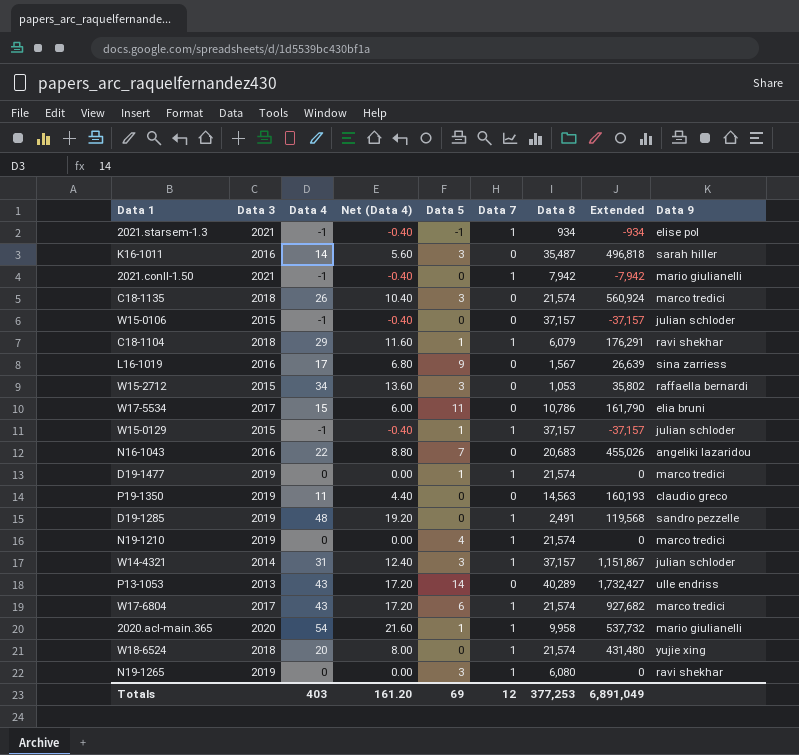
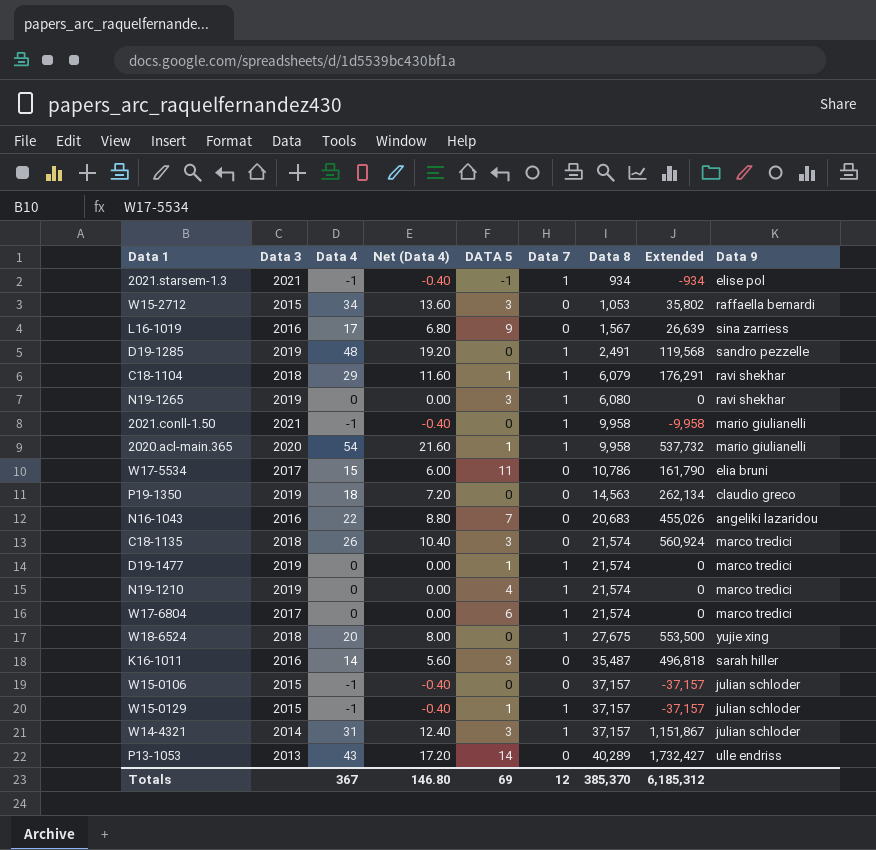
row order: none -> Data 8 ascending
column name: Data 5 -> DATA 5
2021.conll-1.50 | Data 8: 7,942 -> 9,958
2021.conll-1.50 | Extended: -7,942 -> -9,958
P19-1350 | Data 4: 11 -> 18
P19-1350 | Net (Data 4): 4.40 -> 7.20
P19-1350 | Extended: 160,193 -> 262,134
W17-6804 | Data 4: 43 -> 0
W17-6804 | Net (Data 4): 17.20 -> 0.00
W17-6804 | Extended: 927,682 -> 0
W18-6524 | Data 8: 21,574 -> 27,675
W18-6524 | Extended: 431,480 -> 553,500
Totals | Data 4: 403 -> 367
Totals | Net (Data 4): 161.20 -> 146.80
Totals | Data 8: 377,253 -> 385,370
Totals | Extended: 6,891,049 -> 6,185,312

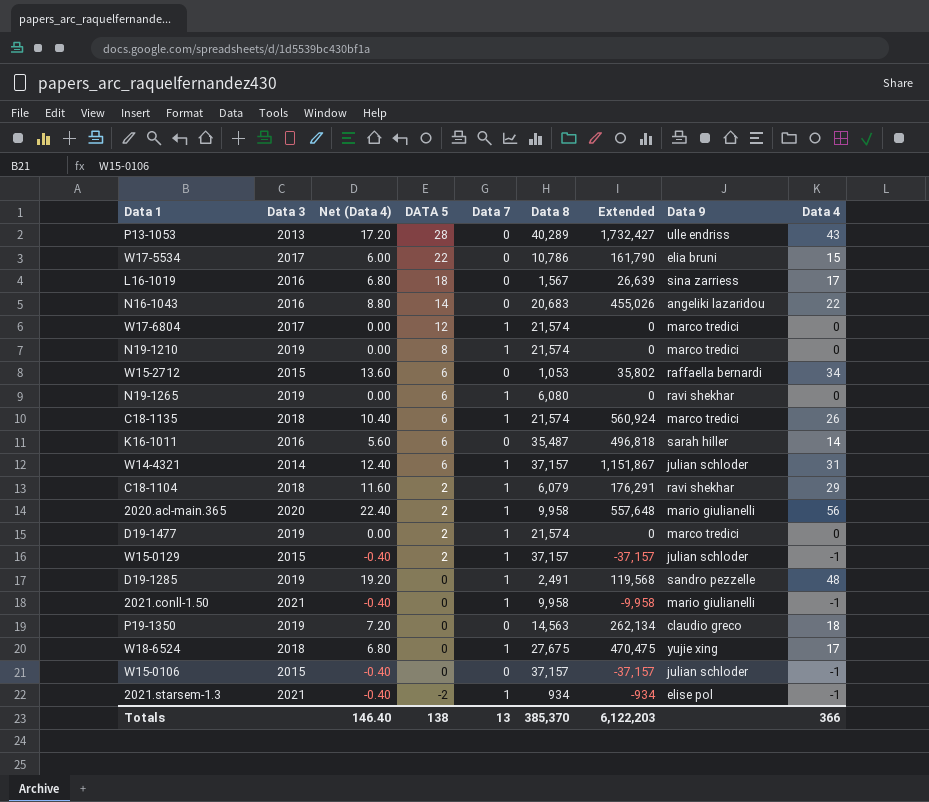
row order: Data 8 ascending -> DATA 5 descending
column Data 4 | position: 3 -> 9
P13-1053 | DATA 5: 14 -> 28
W17-5534 | DATA 5: 11 -> 22
L16-1019 | DATA 5: 9 -> 18
N16-1043 | DATA 5: 7 -> 14
W17-6804 | DATA 5: 6 -> 12
N19-1210 | DATA 5: 4 -> 8
W15-2712 | DATA 5: 3 -> 6
N19-1265 | DATA 5: 3 -> 6
C18-1135 | DATA 5: 3 -> 6
C18-1135 | Data 7: 0 -> 1
K16-1011 | DATA 5: 3 -> 6
W14-4321 | DATA 5: 3 -> 6
C18-1104 | DATA 5: 1 -> 2
2020.acl-main.365 | Net (Data 4): 21.60 -> 22.40
2020.acl-main.365 | DATA 5: 1 -> 2
2020.acl-main.365 | Extended: 537,732 -> 557,648
2020.acl-main.365 | Data 4: 54 -> 56
D19-1477 | DATA 5: 1 -> 2
W15-0129 | DATA 5: 1 -> 2
W18-6524 | Net (Data 4): 8.00 -> 6.80
W18-6524 | Extended: 553,500 -> 470,475
W18-6524 | Data 4: 20 -> 17
2021.starsem-1.3 | DATA 5: -1 -> -2
Totals | Net (Data 4): 146.80 -> 146.40
Totals | DATA 5: 69 -> 138
Totals | Data 7: 12 -> 13
Totals | Extended: 6,185,312 -> 6,122,203
Totals | Data 4: 367 -> 366

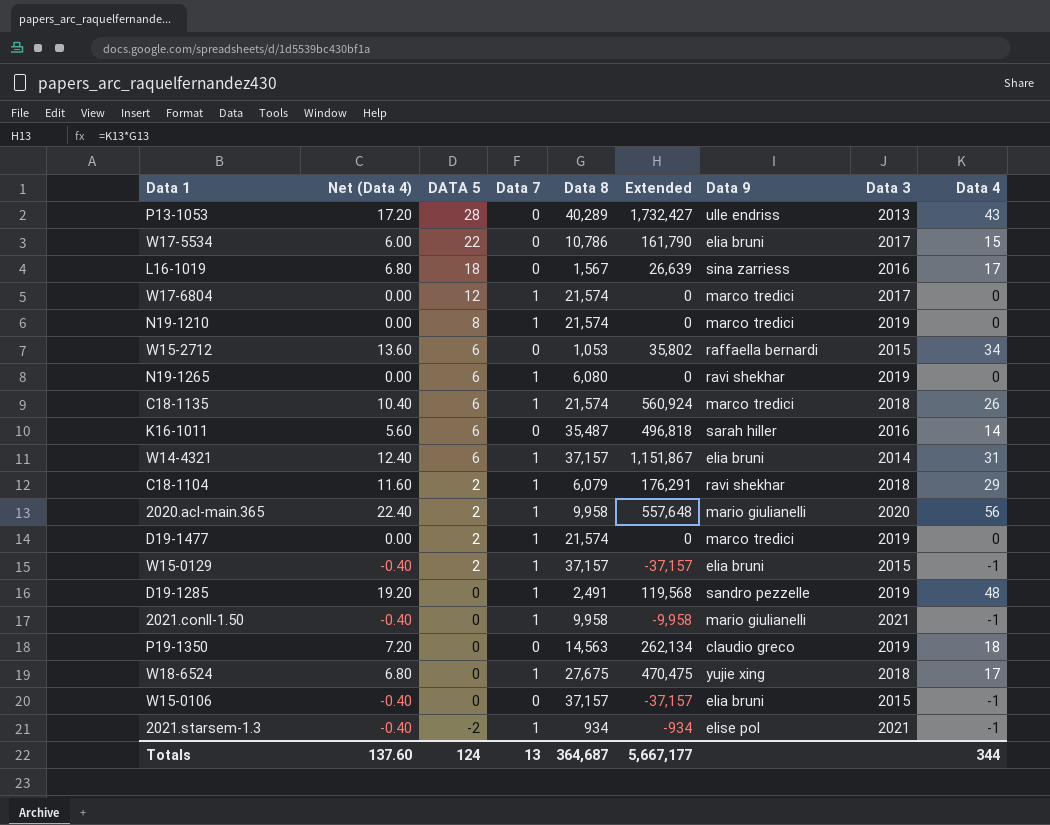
column Data 3 | position: 2 -> 8
row N16-1043: 2016 | 8.80 | 14 | 0 | 20,683 | 455,026 | angeliki lazaridou | 22 -> none
W14-4321 | Data 9: julian schloder -> elia bruni
W15-0129 | Data 9: julian schloder -> elia bruni
W15-0106 | Data 9: julian schloder -> elia bruni
Totals | Net (Data 4): 146.40 -> 137.60
Totals | DATA 5: 138 -> 124
Totals | Data 8: 385,370 -> 364,687
Totals | Extended: 6,122,203 -> 5,667,177
Totals | Data 4: 366 -> 344

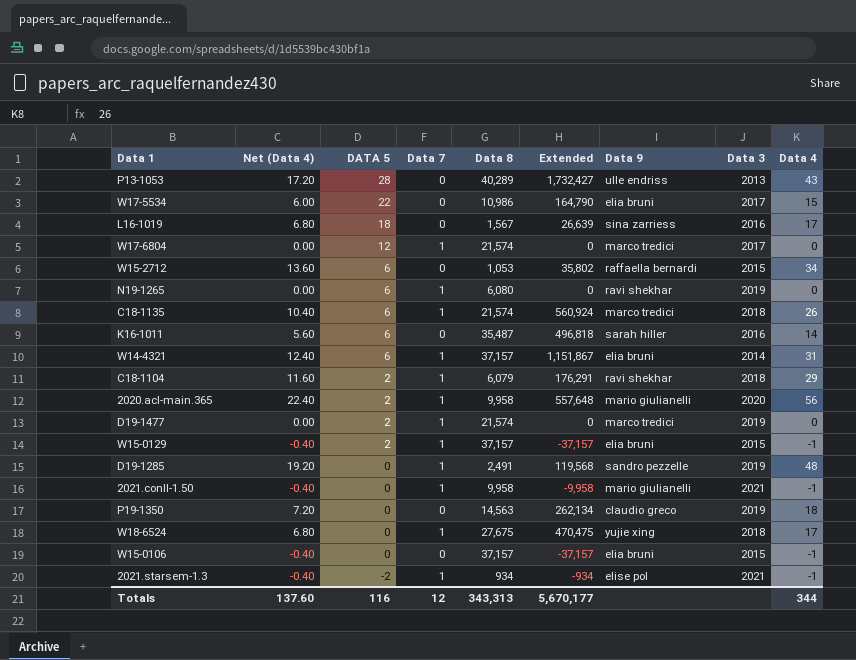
row N19-1210: 0.00 | 8 | 1 | 21,574 | 0 | marco tredici | 2019 | 0 -> none
W17-5534 | Data 8: 10,786 -> 10,986
W17-5534 | Extended: 161,790 -> 164,790
Totals | DATA 5: 124 -> 116
Totals | Data 7: 13 -> 12
Totals | Data 8: 364,687 -> 343,313
Totals | Extended: 5,667,177 -> 5,670,177

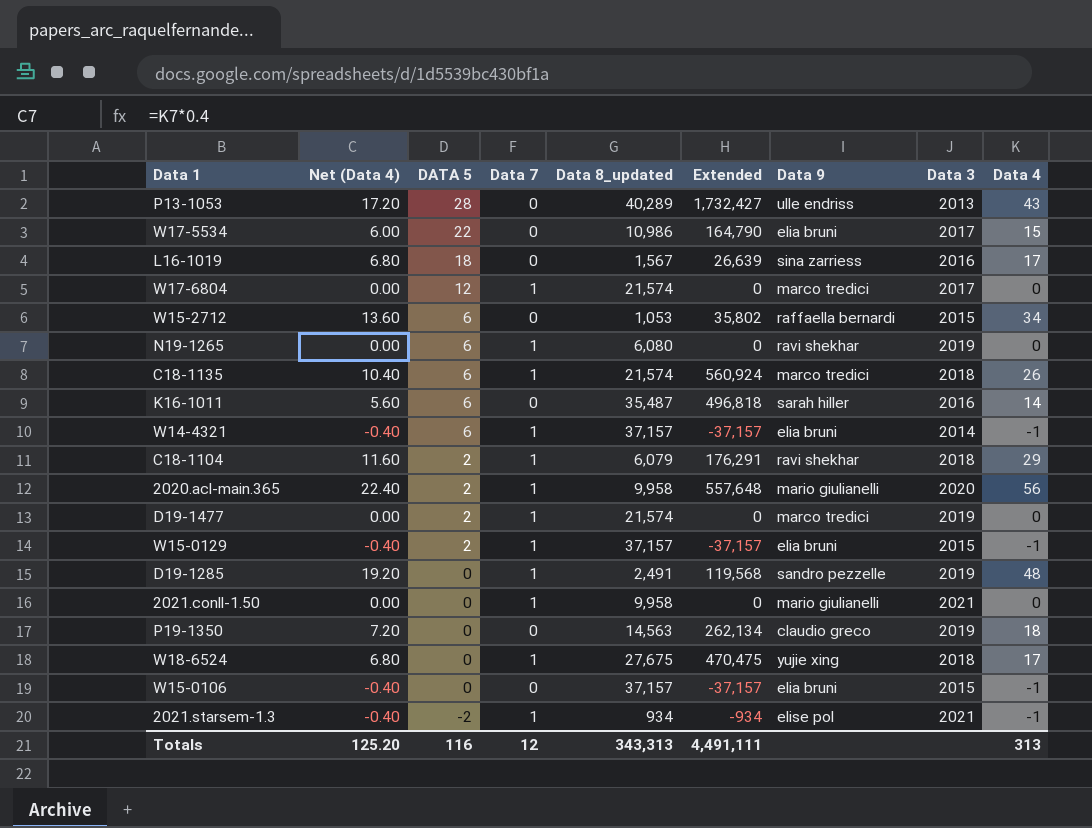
column name: Data 8 -> Data 8_updated
W14-4321 | Net (Data 4): 12.40 -> -0.40
W14-4321 | Extended: 1,151,867 -> -37,157
W14-4321 | Data 4: 31 -> -1
2021.conll-1.50 | Net (Data 4): -0.40 -> 0.00
2021.conll-1.50 | Extended: -9,958 -> 0
2021.conll-1.50 | Data 4: -1 -> 0
Totals | Net (Data 4): 137.60 -> 125.20
Totals | Extended: 5,670,177 -> 4,491,111
Totals | Data 4: 344 -> 313

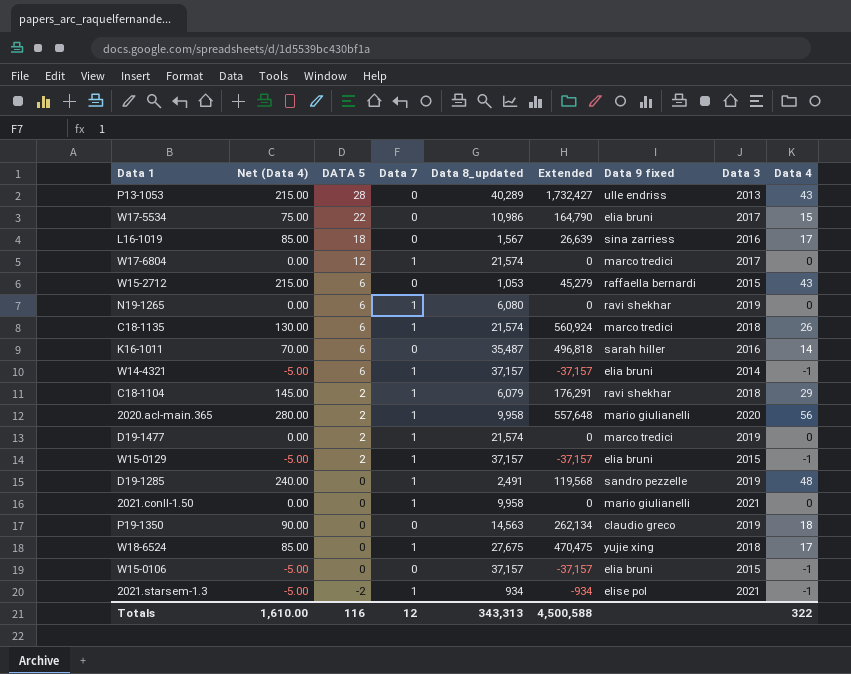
column Net (Data 4) | formula: [Data 4] * 0.4 -> [Data 4] * 5
column name: Data 9 -> Data 9 fixed
W15-2712 | Extended: 35,802 -> 45,279
W15-2712 | Data 4: 34 -> 43
Totals | Net (Data 4): 125.20 -> 1,610.00
Totals | Extended: 4,491,111 -> 4,500,588
Totals | Data 4: 313 -> 322

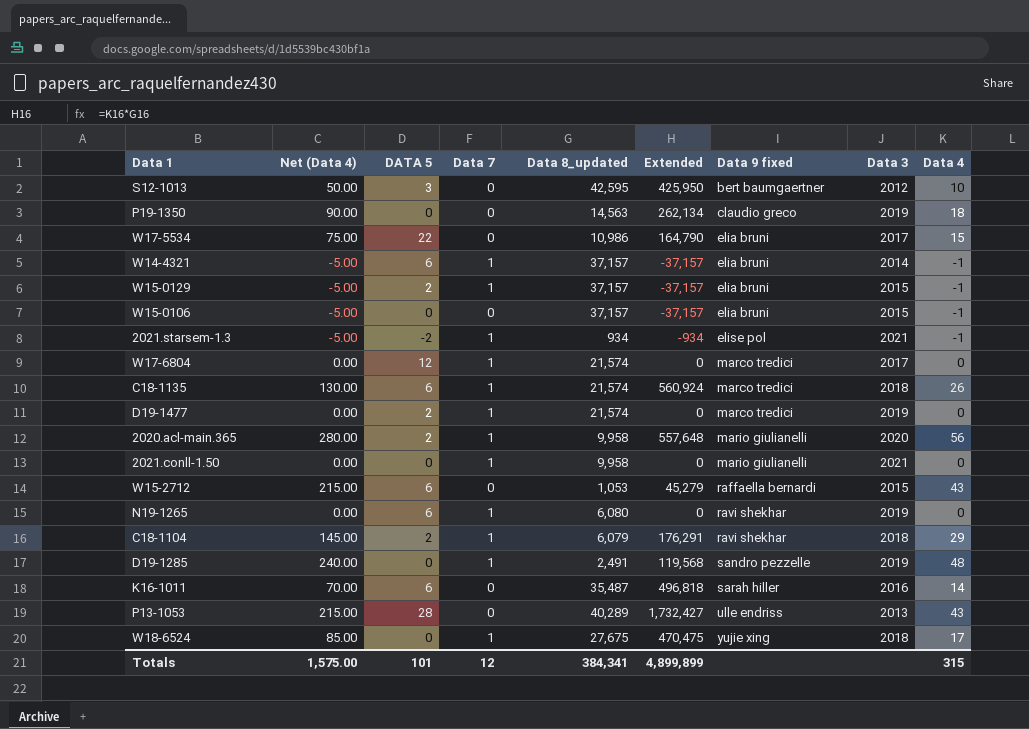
row order: DATA 5 descending -> Data 9 fixed ascending
row L16-1019: 85.00 | 18 | 0 | 1,567 | 26,639 | sina zarriess | 2016 | 17 -> none
row S12-1013: none -> 50.00 | 3 | 0 | 42,595 | 425,950 | bert baumgaertner | 2012 | 10
Totals | Net (Data 4): 1,610.00 -> 1,575.00
Totals | DATA 5: 116 -> 101
Totals | Data 8_updated: 343,313 -> 384,341
Totals | Extended: 4,500,588 -> 4,899,899
Totals | Data 4: 322 -> 315

